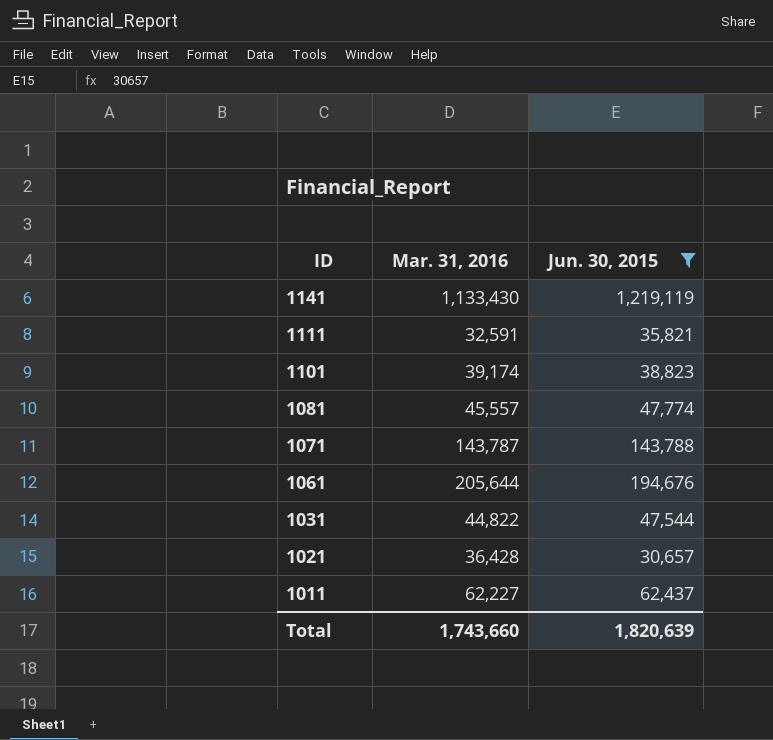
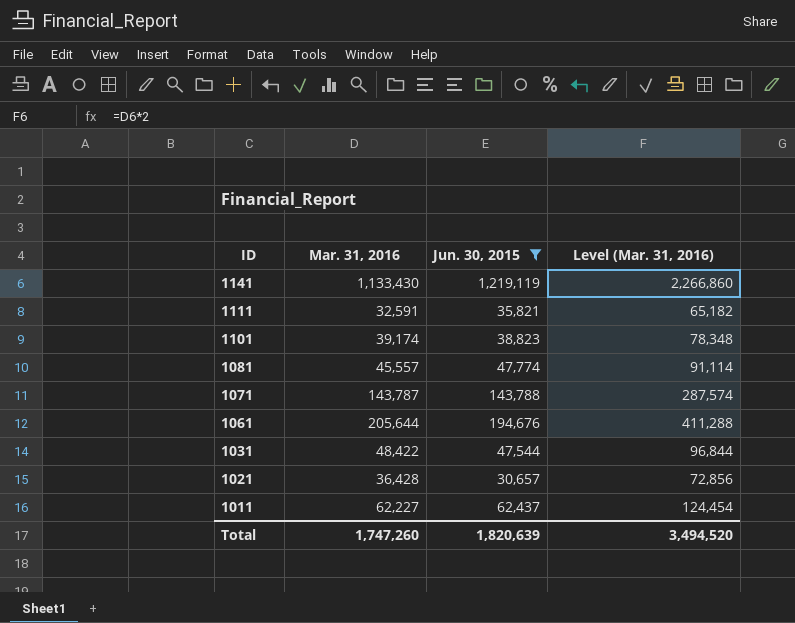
column Level (Mar. 31, 2016) | formula: none -> [Mar. 31, 2016] * 2
1031 | Mar. 31, 2016: 44,822 -> 48,422
Total | Mar. 31, 2016: 1,743,660 -> 1,747,260

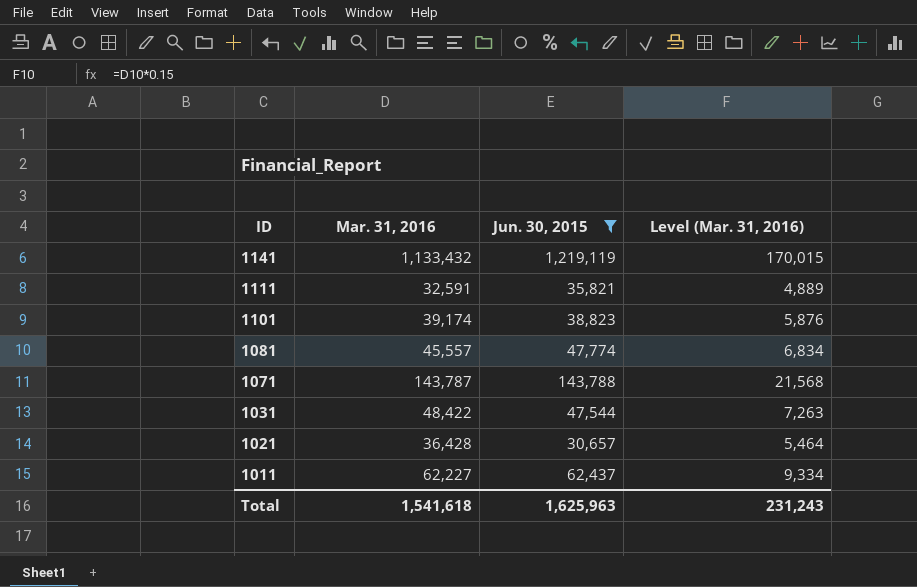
column Level (Mar. 31, 2016) | formula: [Mar. 31, 2016] * 2 -> [Mar. 31, 2016] * 0.15
row 1061: 205,644 | 194,676 | 411,288 -> none
1141 | Mar. 31, 2016: 1,133,430 -> 1,133,432
Total | Mar. 31, 2016: 1,747,260 -> 1,541,618
Total | Jun. 30, 2015: 1,820,639 -> 1,625,963
Total | Level (Mar. 31, 2016): 3,494,520 -> 231,243

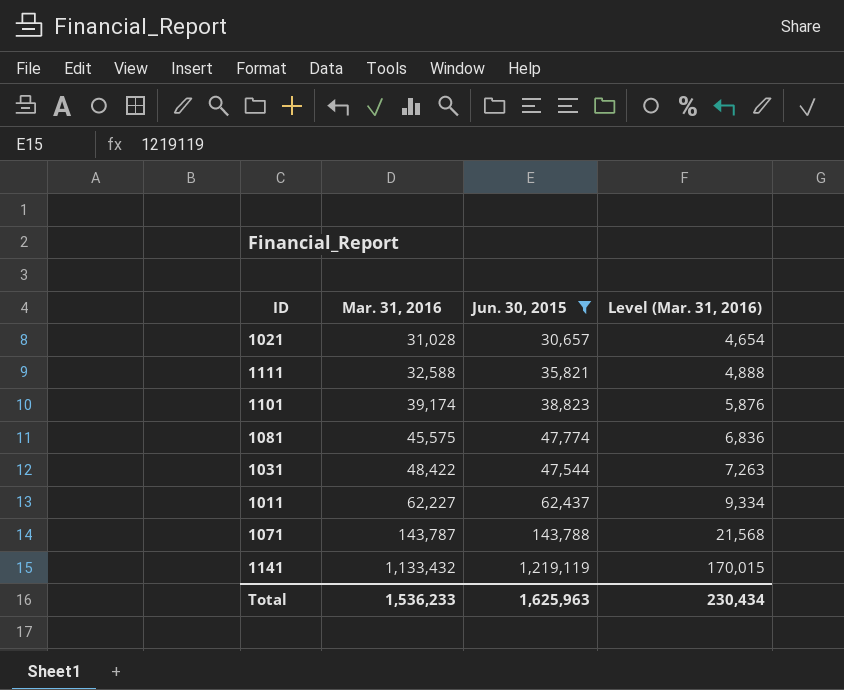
row order: ID descending -> Mar. 31, 2016 ascending
1021 | Mar. 31, 2016: 36,428 -> 31,028
1021 | Level (Mar. 31, 2016): 5,464 -> 4,654
1111 | Mar. 31, 2016: 32,591 -> 32,588
1111 | Level (Mar. 31, 2016): 4,889 -> 4,888
1081 | Mar. 31, 2016: 45,557 -> 45,575
1081 | Level (Mar. 31, 2016): 6,834 -> 6,836
Total | Mar. 31, 2016: 1,541,618 -> 1,536,233
Total | Level (Mar. 31, 2016): 231,243 -> 230,434

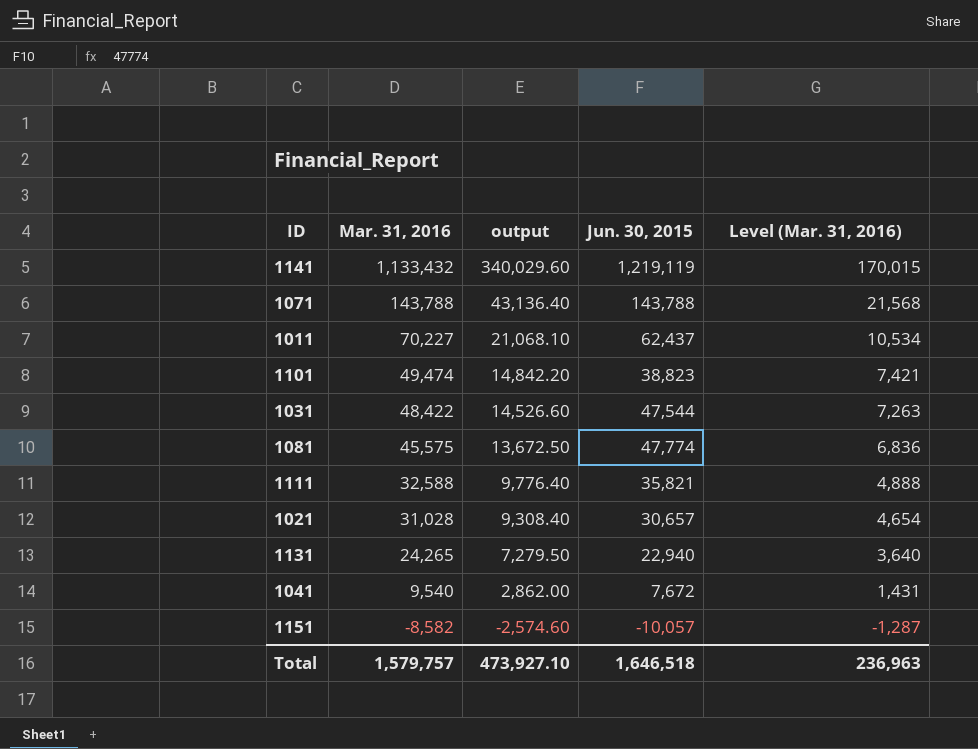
filter: Jun. 30, 2015 >= 30,657 -> none
row order: Mar. 31, 2016 ascending -> Mar. 31, 2016 descending
column output | formula: none -> [Mar. 31, 2016] * 0.3
1071 | Mar. 31, 2016: 143,787 -> 143,788
1011 | Mar. 31, 2016: 62,227 -> 70,227
1011 | Level (Mar. 31, 2016): 9,334 -> 10,534
1101 | Mar. 31, 2016: 39,174 -> 49,474
1101 | Level (Mar. 31, 2016): 5,876 -> 7,421
Total | Mar. 31, 2016: 1,536,233 -> 1,579,757
Total | Jun. 30, 2015: 1,625,963 -> 1,646,518
Total | Level (Mar. 31, 2016): 230,434 -> 236,963

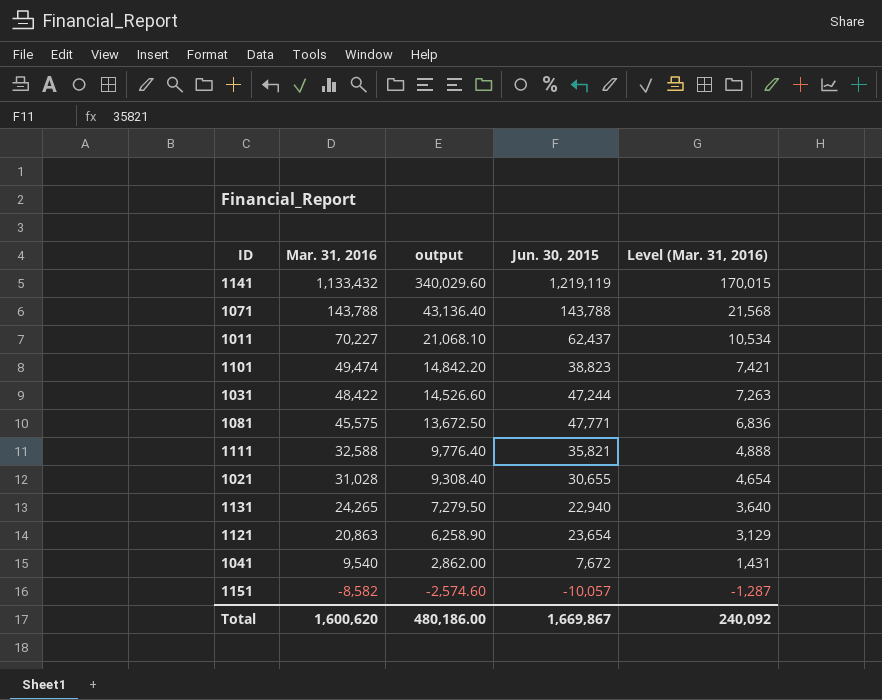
1031 | Jun. 30, 2015: 47,544 -> 47,244
1081 | Jun. 30, 2015: 47,774 -> 47,771
1021 | Jun. 30, 2015: 30,657 -> 30,655
row 1121: none -> 20,863 | 6,258.90 | 23,654 | 3,129
Total | Mar. 31, 2016: 1,579,757 -> 1,600,620
Total | output: 473,927.10 -> 480,186.00
Total | Jun. 30, 2015: 1,646,518 -> 1,669,867
Total | Level (Mar. 31, 2016): 236,963 -> 240,092

